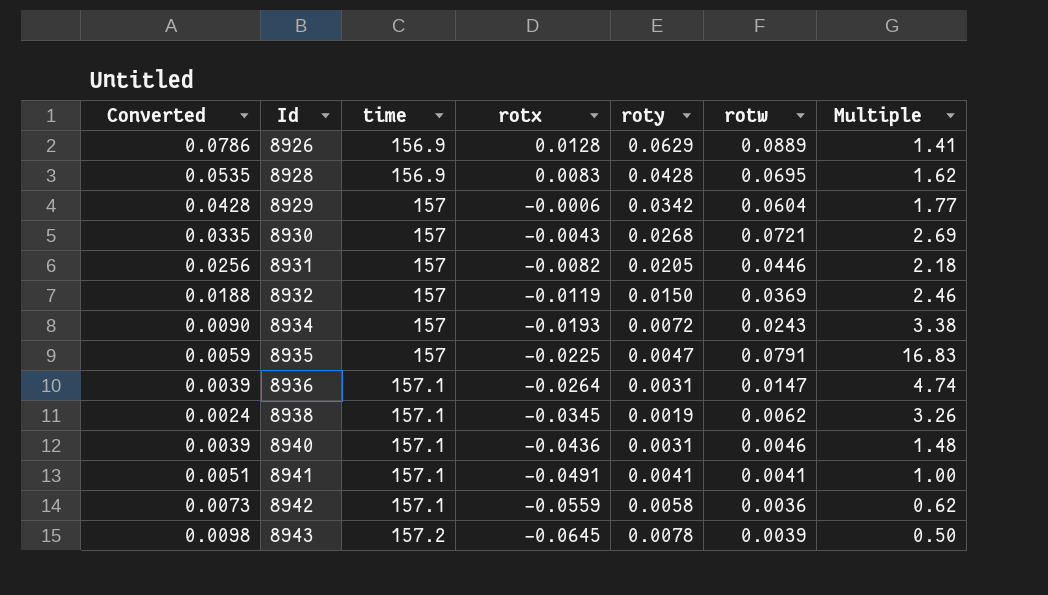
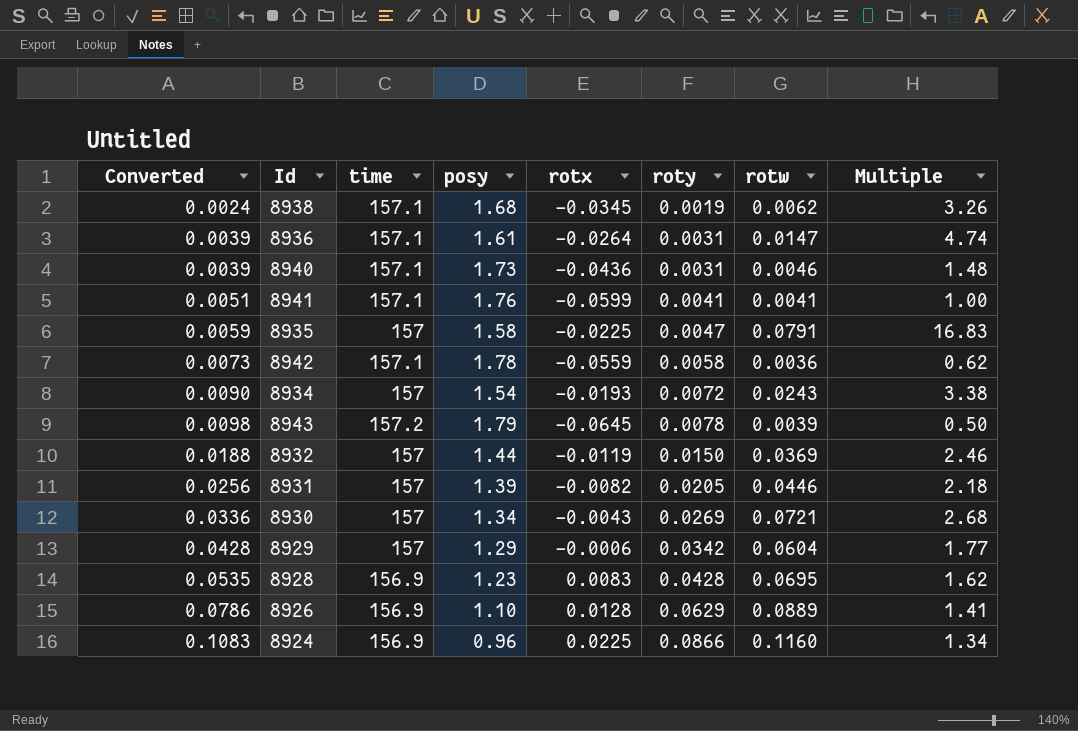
row order: Id ascending -> Converted ascending
column posy | position: none -> 4
8941 | rotx: -0.0491 -> -0.0599
8930 | Converted: 0.0335 -> 0.0336
8930 | roty: 0.0268 -> 0.0269
8930 | Multiple: 2.69 -> 2.68
row 8924: none -> 0.1083 | 156.9 | 0.96 | 0.0225 | 0.0866 | 0.1160 | 1.34

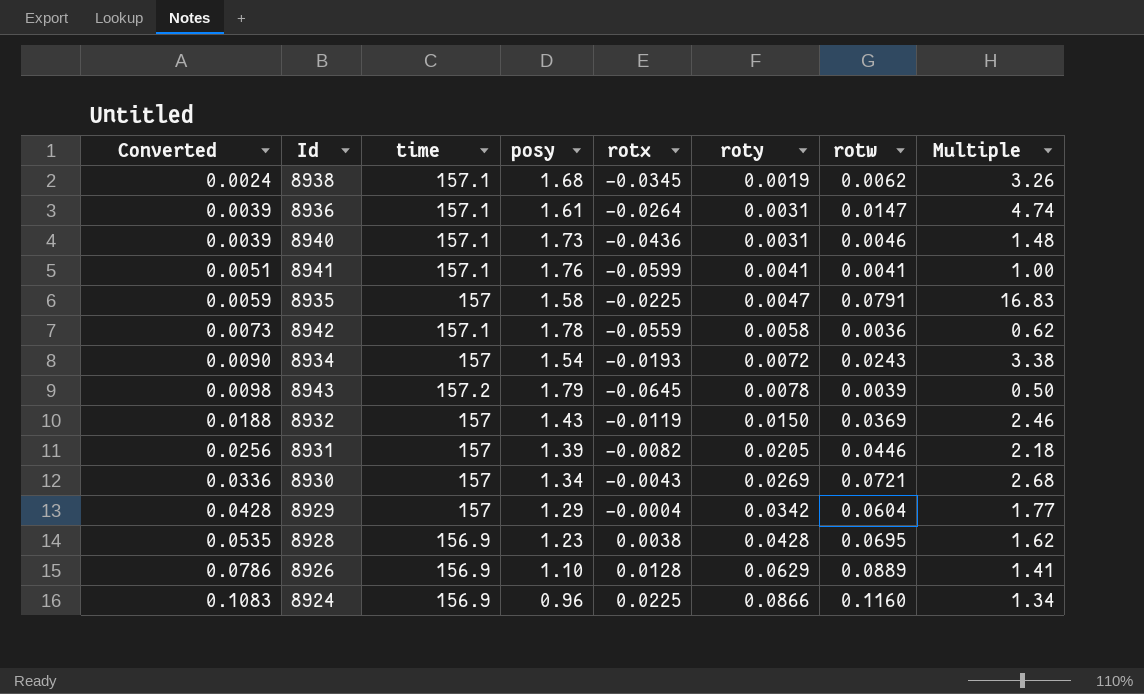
8932 | posy: 1.44 -> 1.43
8929 | rotx: -0.0006 -> -0.0004
8928 | rotx: 0.0083 -> 0.0038

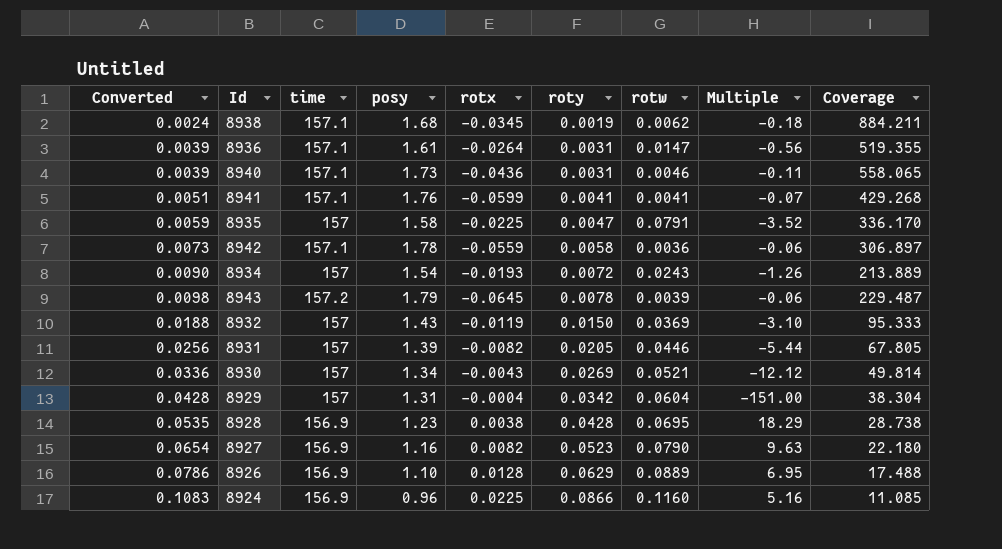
column Multiple | formula: [rotw] / [roty] -> [rotw] / [rotx]
column Coverage | formula: none -> [posy] / [roty]
8930 | rotw: 0.0721 -> 0.0521
8929 | posy: 1.29 -> 1.31
row 8927: none -> 0.0654 | 156.9 | 1.16 | 0.0082 | 0.0523 | 0.0790 | 9.63 | 22.180

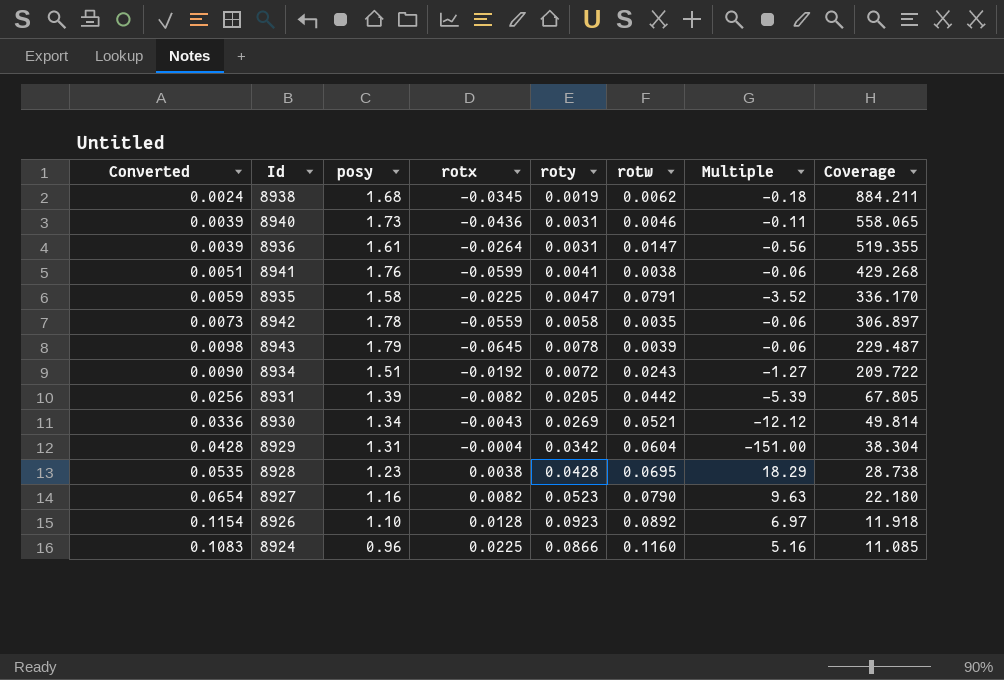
row order: Converted ascending -> Coverage descending
column time | position: 3 -> none
row 8932: 0.0188 | 157 | 1.43 | -0.0119 | 0.0150 | 0.0369 | -3.10 | 95.333 -> none
8941 | rotw: 0.0041 -> 0.0038
8941 | Multiple: -0.07 -> -0.06
8942 | rotw: 0.0036 -> 0.0035
8934 | posy: 1.54 -> 1.51
8934 | rotx: -0.0193 -> -0.0192
8934 | Multiple: -1.26 -> -1.27
8934 | Coverage: 213.889 -> 209.722
8931 | rotw: 0.0446 -> 0.0442
8931 | Multiple: -5.44 -> -5.39
8926 | Converted: 0.0786 -> 0.1154
8926 | roty: 0.0629 -> 0.0923
8926 | rotw: 0.0889 -> 0.0892
8926 | Multiple: 6.95 -> 6.97
8926 | Coverage: 17.488 -> 11.918

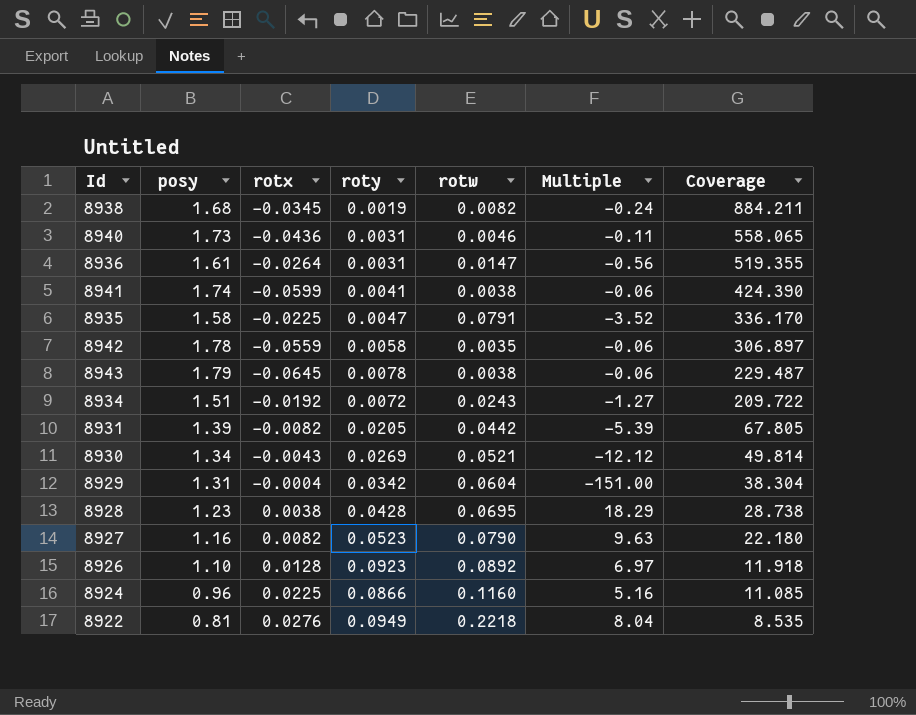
column Converted | formula: [roty] * 1.25 -> none
8938 | rotw: 0.0062 -> 0.0082
8938 | Multiple: -0.18 -> -0.24
8941 | posy: 1.76 -> 1.74
8941 | Coverage: 429.268 -> 424.390
8943 | rotw: 0.0039 -> 0.0038
row 8922: none -> 0.81 | 0.0276 | 0.0949 | 0.2218 | 8.04 | 8.535

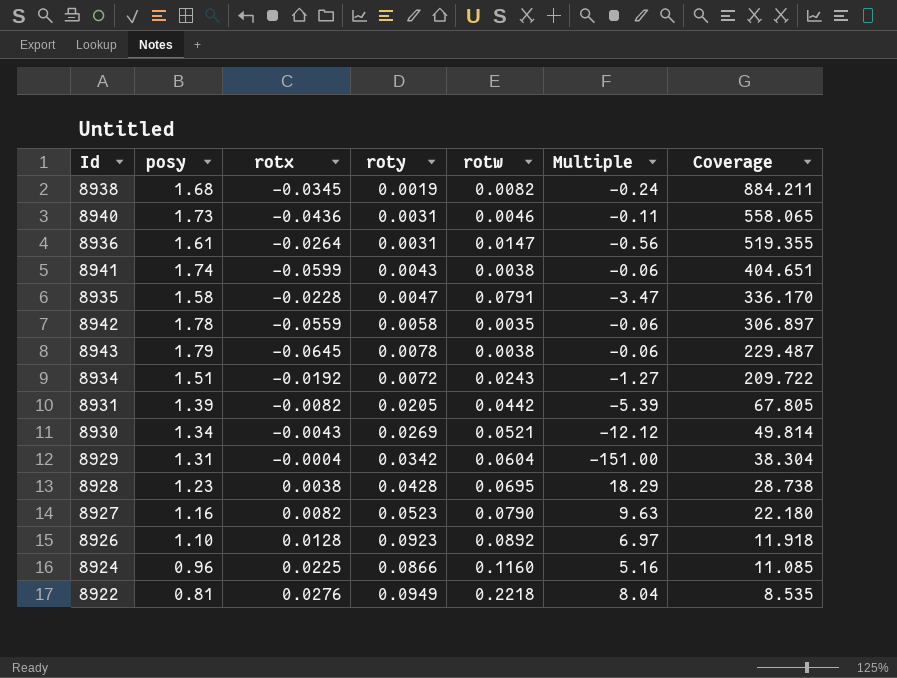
8941 | roty: 0.0041 -> 0.0043
8941 | Coverage: 424.390 -> 404.651
8935 | rotx: -0.0225 -> -0.0228
8935 | Multiple: -3.52 -> -3.47

